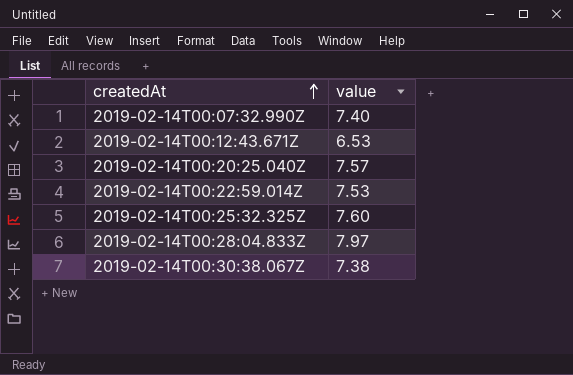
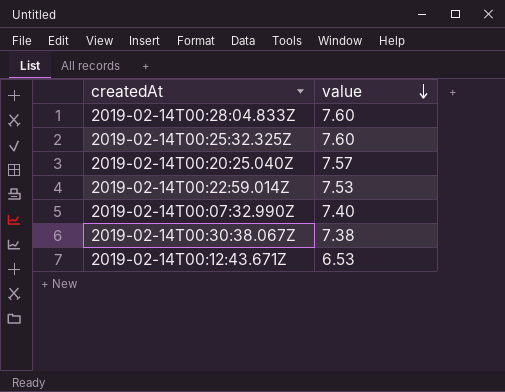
row order: createdAt ascending -> value descending
2019-02-14T00:28:04.833Z | value: 7.97 -> 7.60

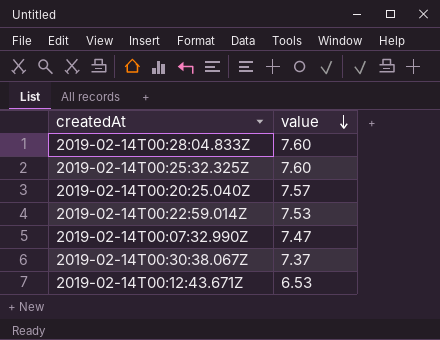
2019-02-14T00:07:32.990Z | value: 7.40 -> 7.47
2019-02-14T00:30:38.067Z | value: 7.38 -> 7.37

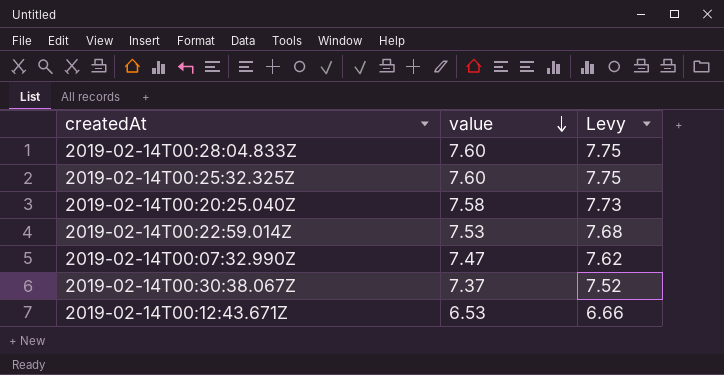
column Levy | formula: none -> [value] * 1.02
2019-02-14T00:20:25.040Z | value: 7.57 -> 7.58

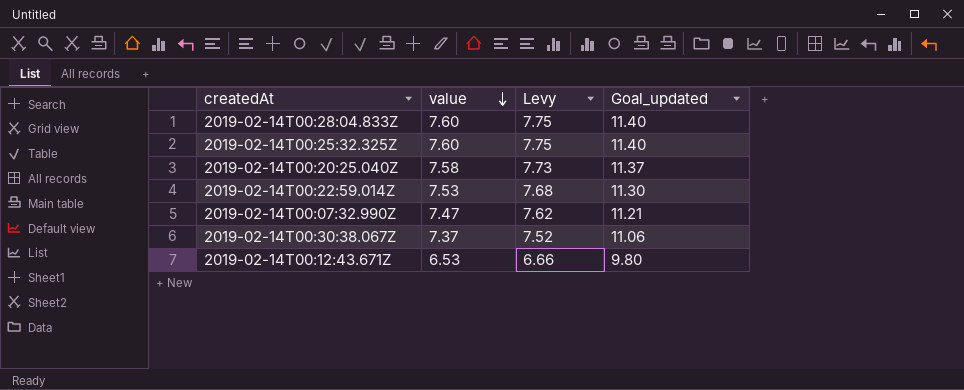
column Goal_updated | formula: none -> [value] * 1.5

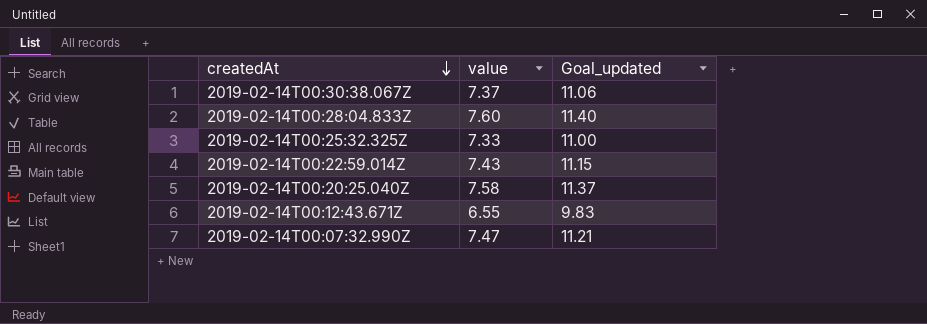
row order: value descending -> createdAt descending
column Levy | formula: [value] * 1.02 -> none
2019-02-14T00:25:32.325Z | value: 7.60 -> 7.33
2019-02-14T00:25:32.325Z | Goal_updated: 11.40 -> 11.00
2019-02-14T00:22:59.014Z | value: 7.53 -> 7.43
2019-02-14T00:22:59.014Z | Goal_updated: 11.30 -> 11.15
2019-02-14T00:12:43.671Z | value: 6.53 -> 6.55
2019-02-14T00:12:43.671Z | Goal_updated: 9.80 -> 9.83

